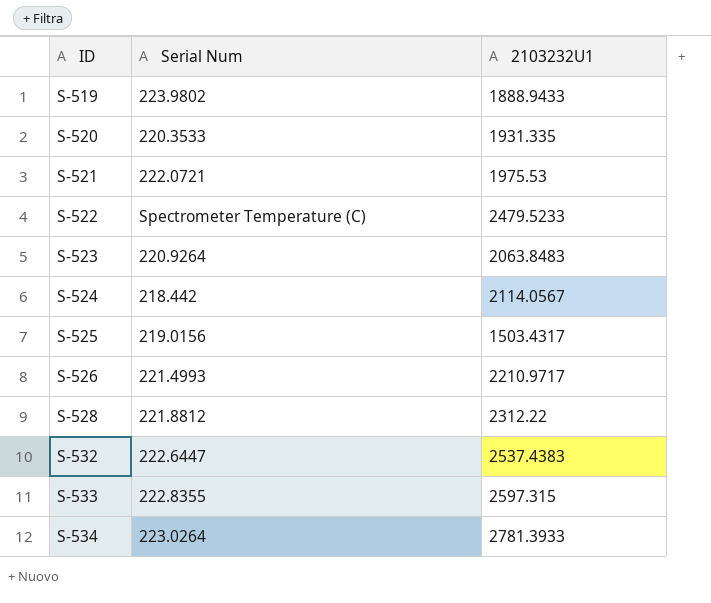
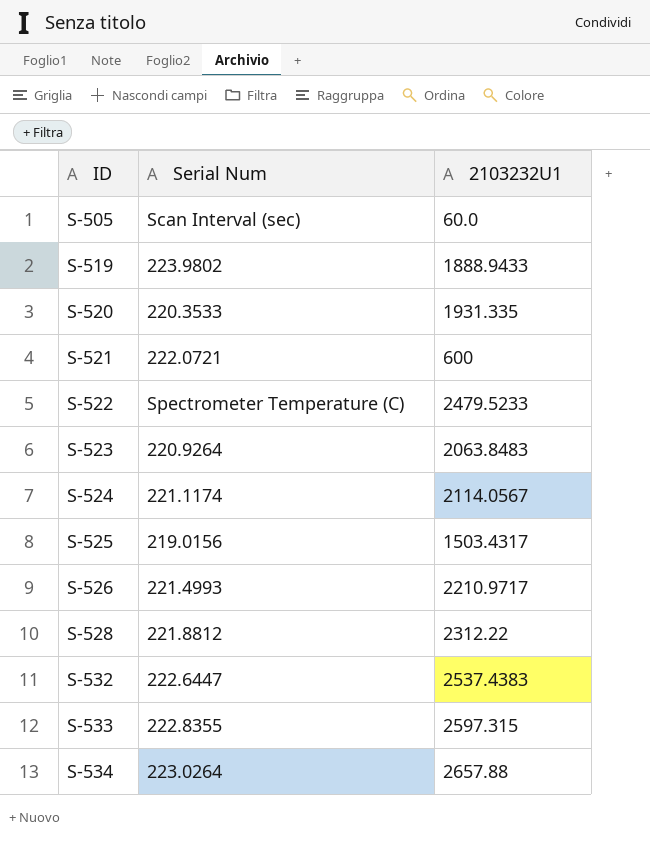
row S-505: none -> Scan Interval (sec) | 60.0
S-521 | 2103232U1: 1975.53 -> 600
S-524 | Serial Num: 218.442 -> 221.1174
S-534 | 2103232U1: 2781.3933 -> 2657.88

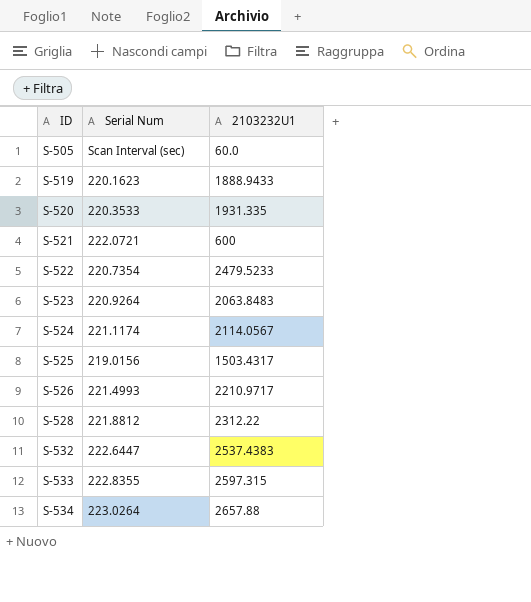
S-519 | Serial Num: 223.9802 -> 220.1623
S-522 | Serial Num: Spectrometer Temperature (C) -> 220.7354

